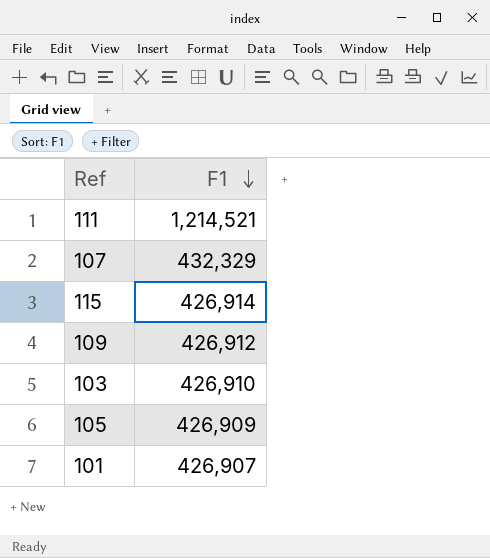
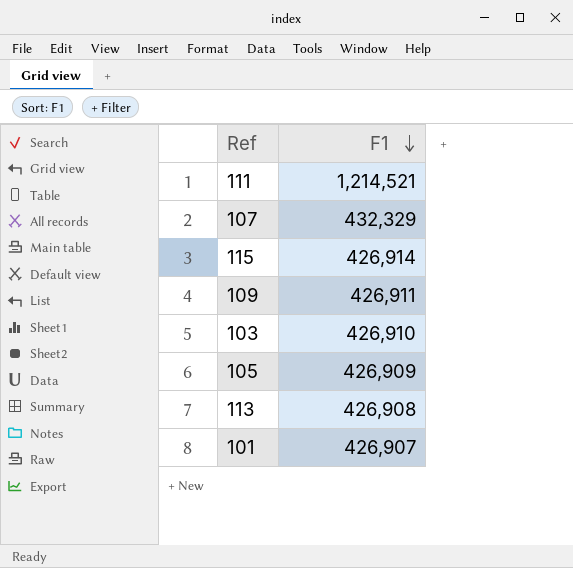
109 | F1: 426,912 -> 426,911
row 113: none -> 426,908

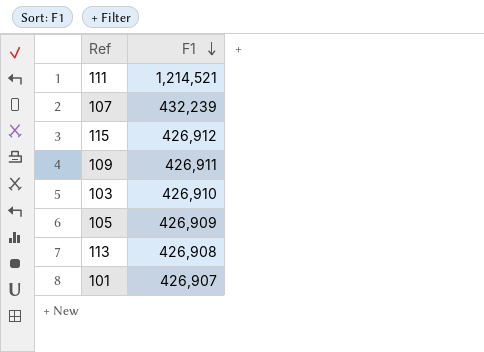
107 | F1: 432,329 -> 432,239
115 | F1: 426,914 -> 426,912

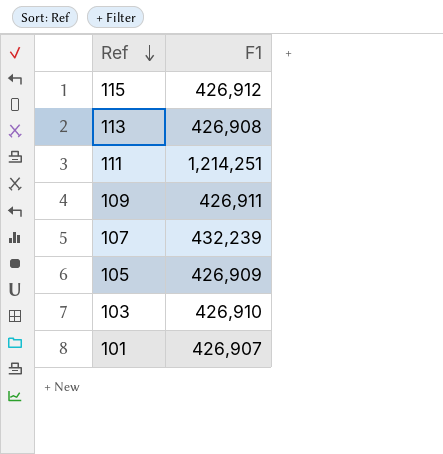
row order: F1 descending -> Ref descending
111 | F1: 1,214,521 -> 1,214,251

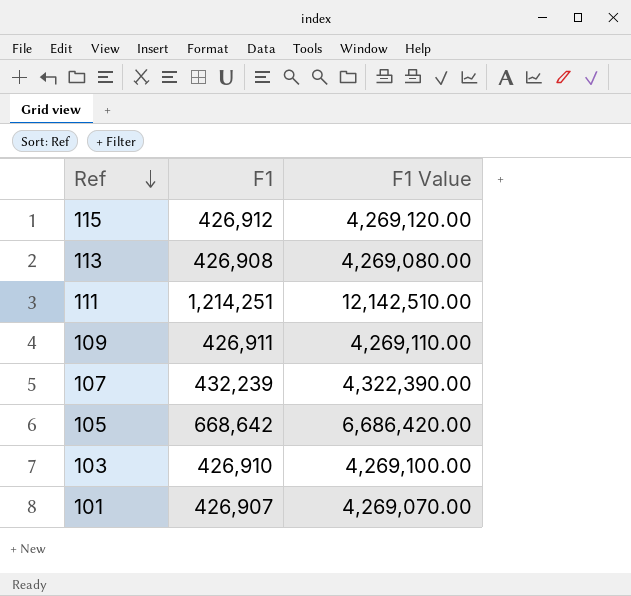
column F1 Value | formula: none -> [F1] * 10
105 | F1: 426,909 -> 668,642

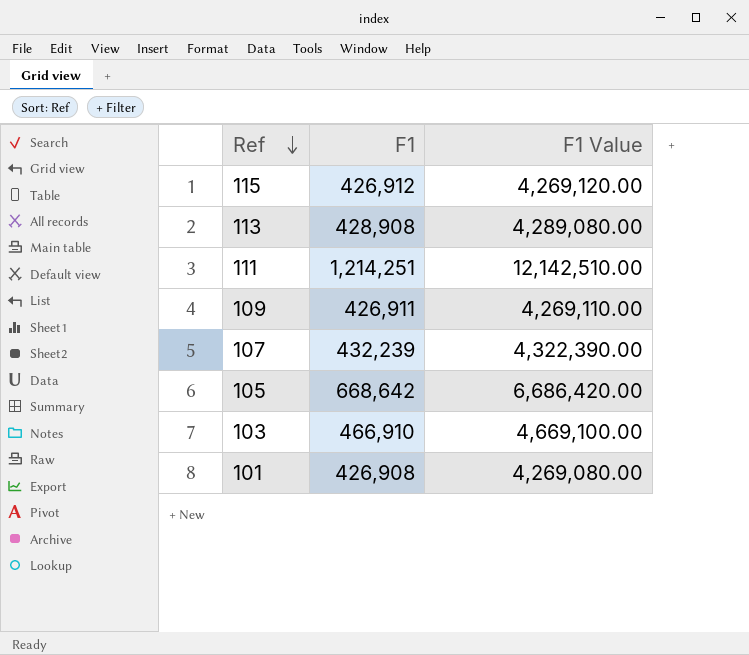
113 | F1: 426,908 -> 428,908
113 | F1 Value: 4,269,080.00 -> 4,289,080.00
103 | F1: 426,910 -> 466,910
103 | F1 Value: 4,269,100.00 -> 4,669,100.00
101 | F1: 426,907 -> 426,908
101 | F1 Value: 4,269,070.00 -> 4,269,080.00

